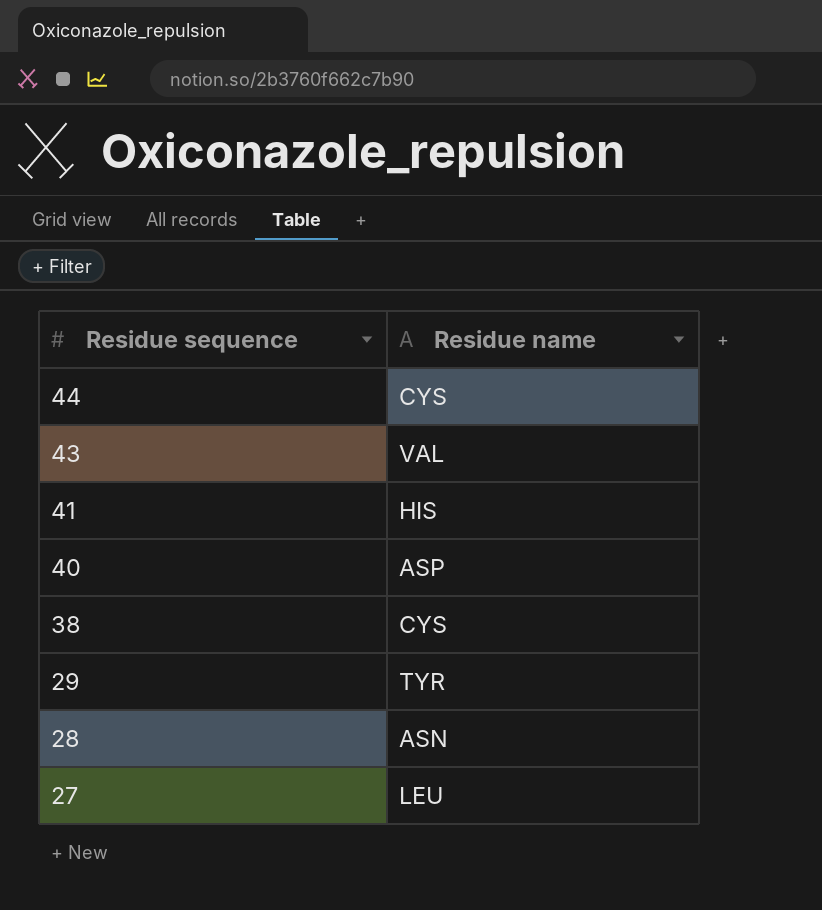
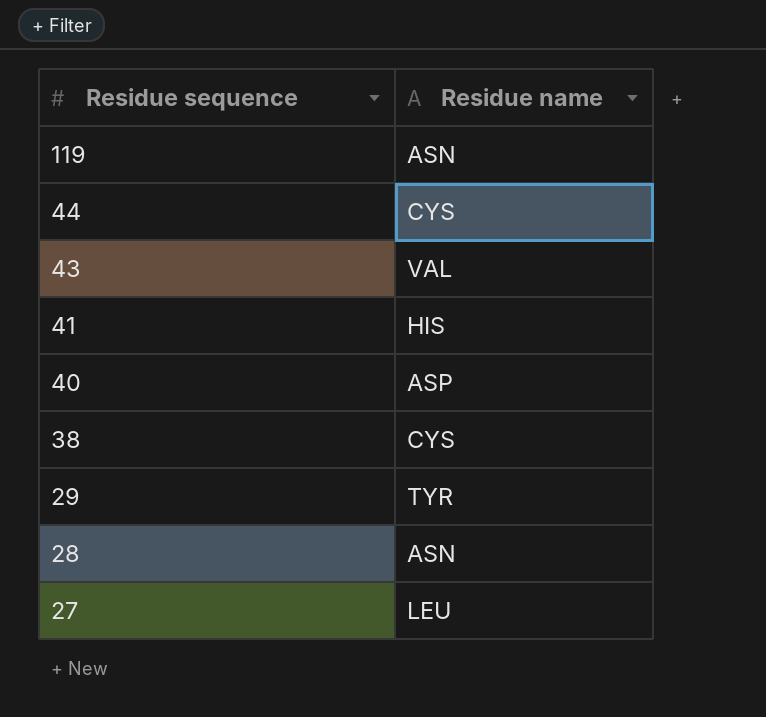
row 119: none -> ASN

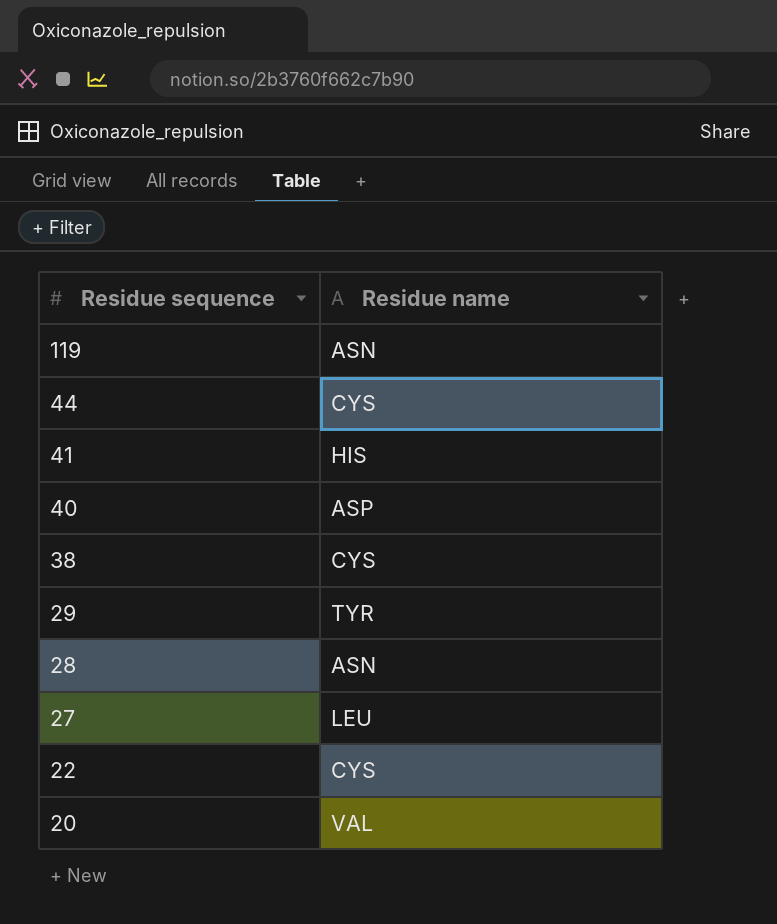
row 43: VAL -> none
row 22: none -> CYS
row 20: none -> VAL

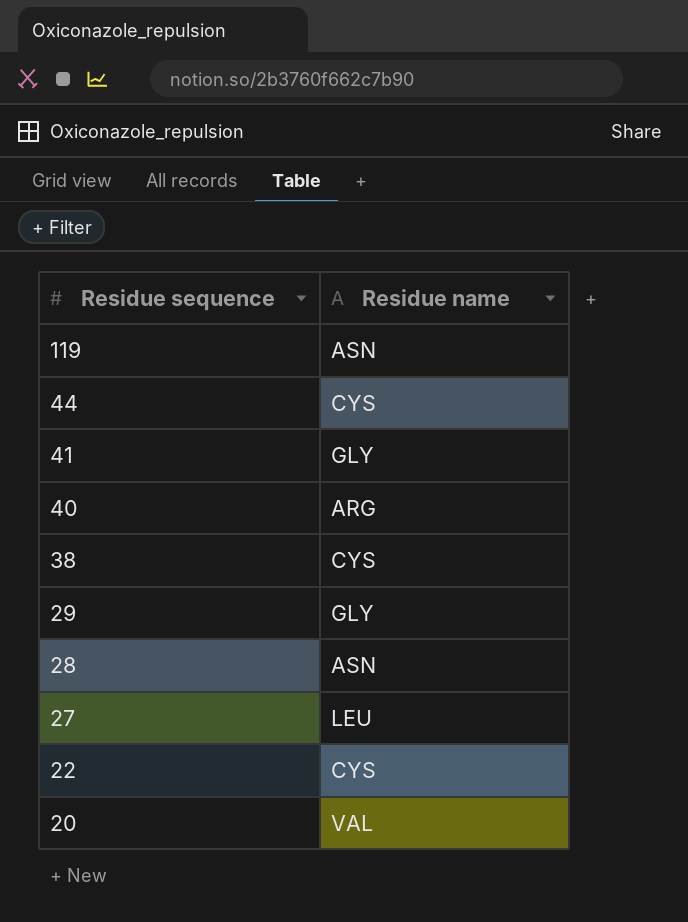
41 | Residue name: HIS -> GLY
40 | Residue name: ASP -> ARG
29 | Residue name: TYR -> GLY

